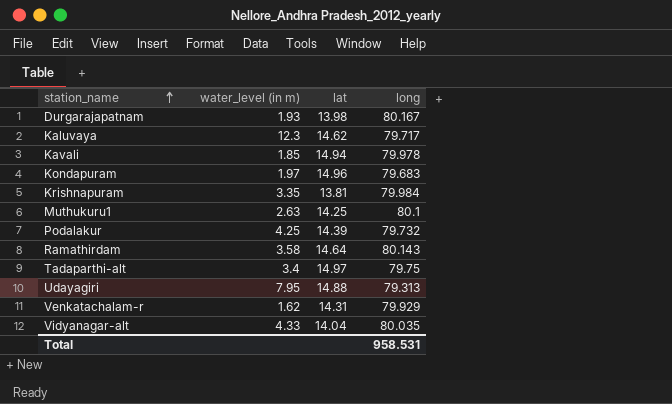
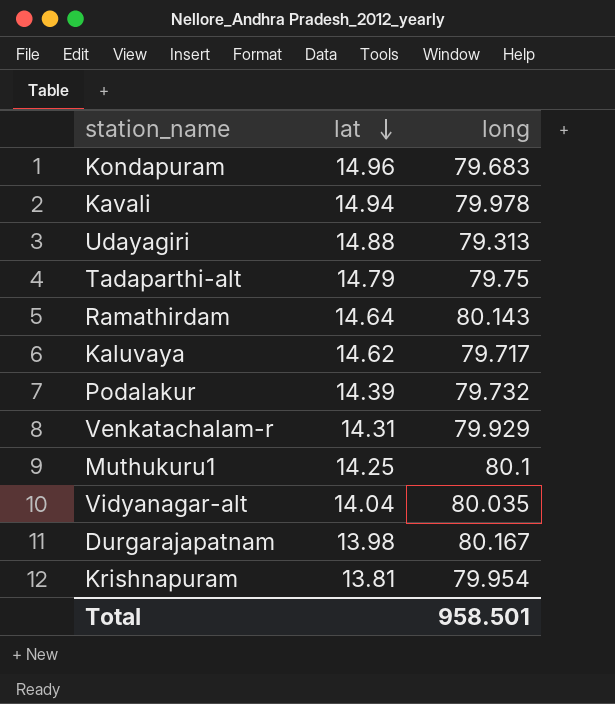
row order: station_name ascending -> lat descending
column water_level (in m) | position: 2 -> none
Tadaparthi-alt | lat: 14.97 -> 14.79
Krishnapuram | long: 79.984 -> 79.954
Total | long: 958.531 -> 958.501

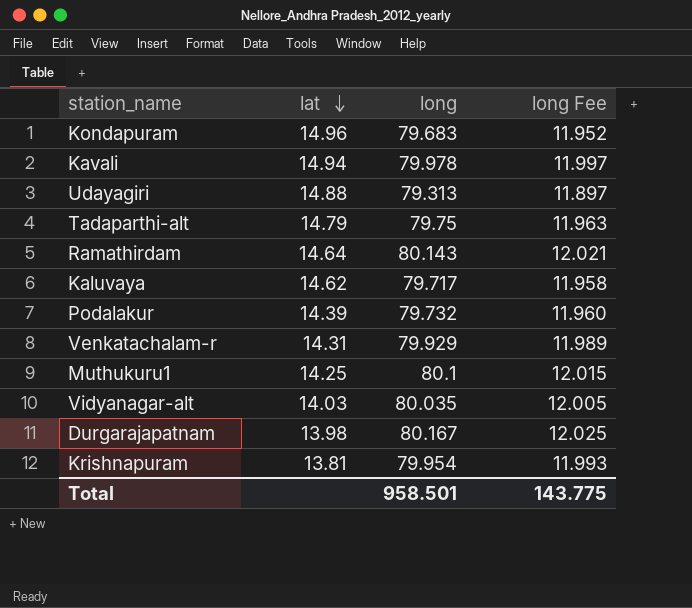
column long Fee | formula: none -> [long] * 0.15
Vidyanagar-alt | lat: 14.04 -> 14.03

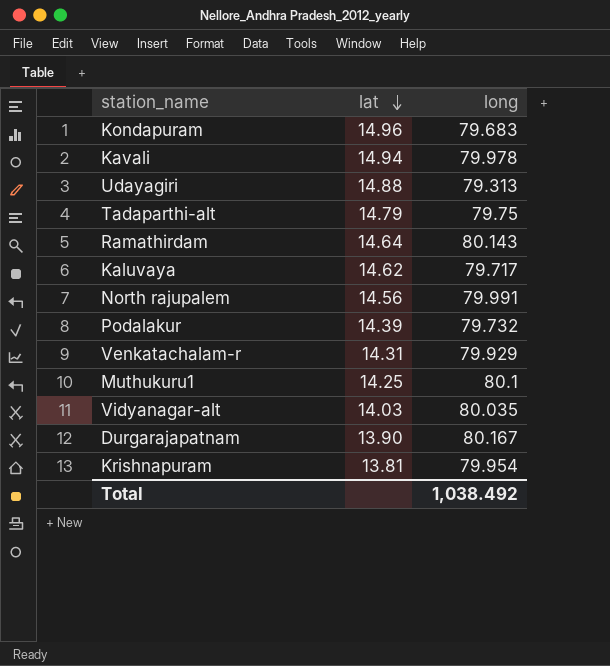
column long Fee | formula: [long] * 0.15 -> none
row North rajupalem: none -> 14.56 | 79.991
Durgarajapatnam | lat: 13.98 -> 13.90
Total | long: 958.501 -> 1,038.492

